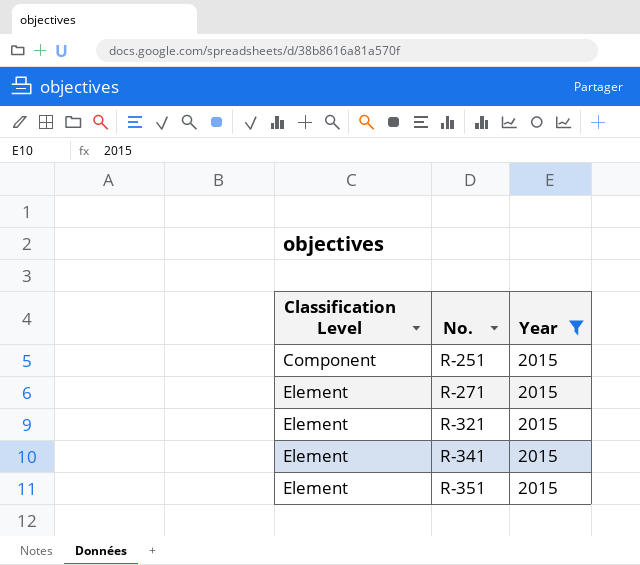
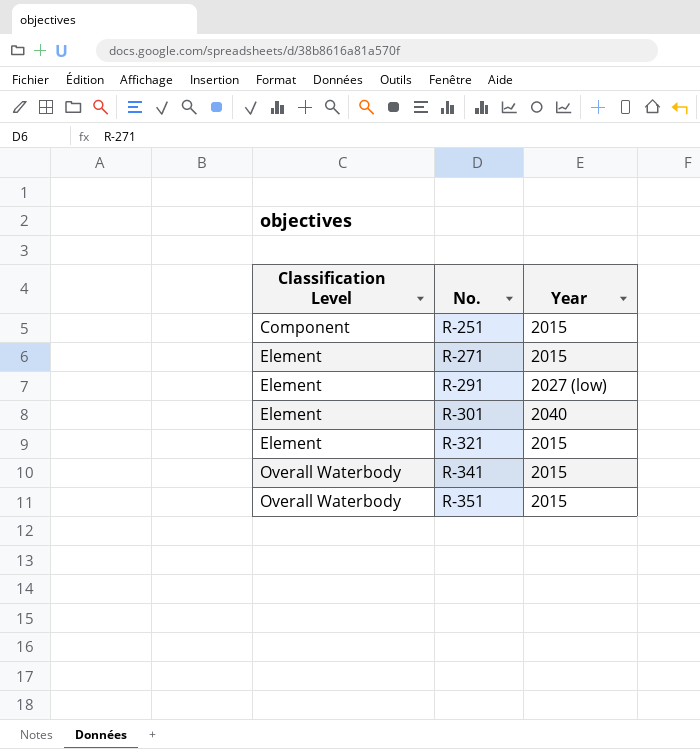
filter: Year = 2015 -> none
R-341 | Classification Level: Element -> Overall Waterbody
R-351 | Classification Level: Element -> Overall Waterbody

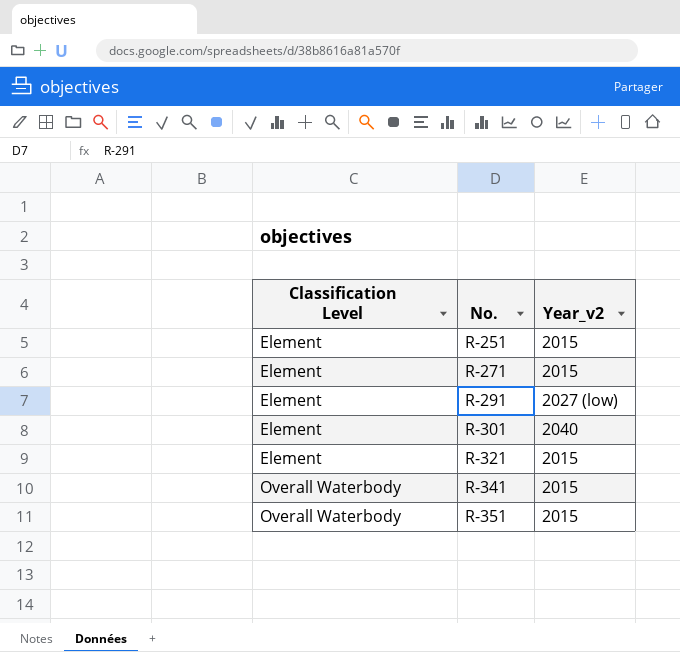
column name: Year -> Year_v2
R-251 | Classification Level: Component -> Element

